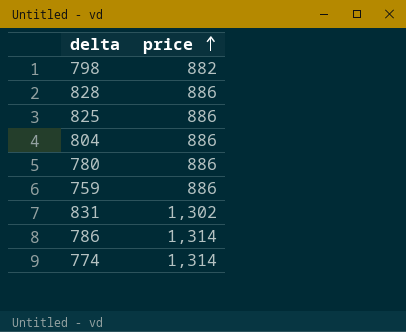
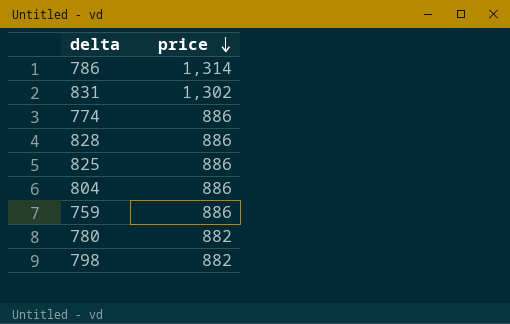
row order: price ascending -> price descending
774 | price: 1,314 -> 886
780 | price: 886 -> 882

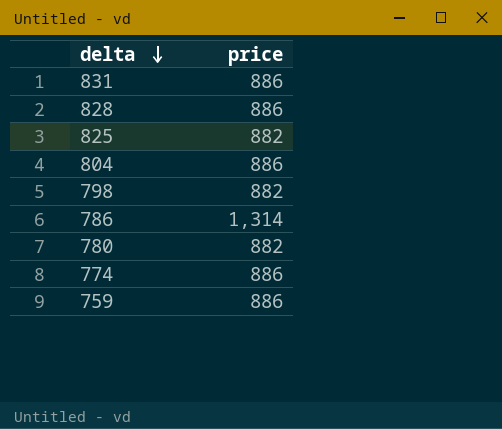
row order: price descending -> delta descending
831 | price: 1,302 -> 886
825 | price: 886 -> 882

